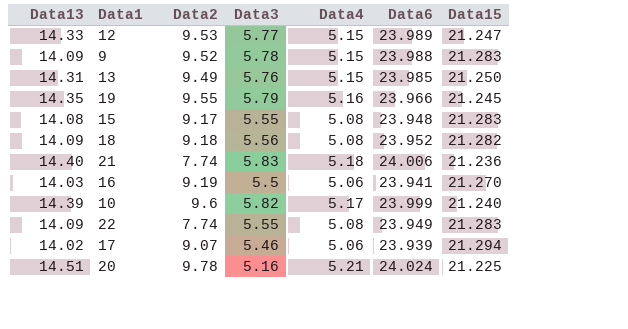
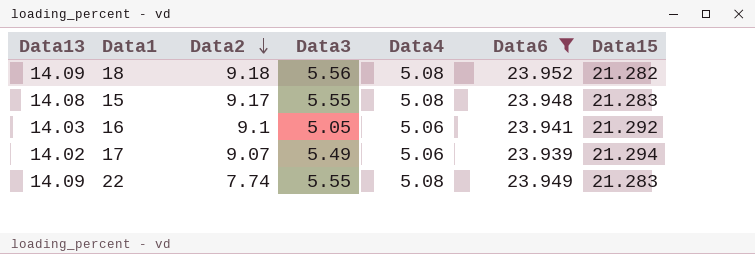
filter: none -> Data6 <= 23.952
row order: none -> Data2 descending
16 | Data2: 9.19 -> 9.1
16 | Data3: 5.5 -> 5.05
16 | Data15: 21.270 -> 21.292
17 | Data3: 5.46 -> 5.49

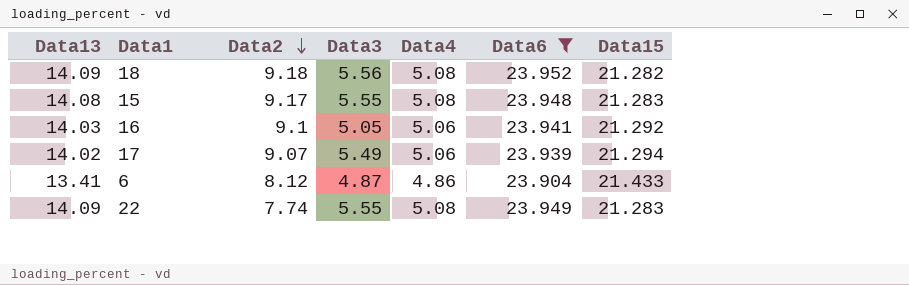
row 6: none -> 13.41 | 8.12 | 4.87 | 4.86 | 23.904 | 21.433

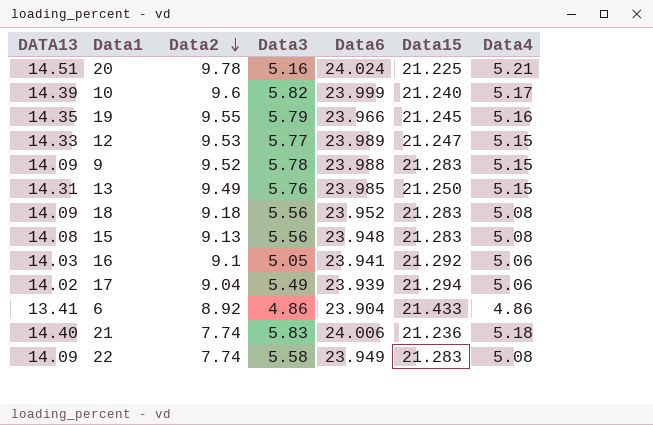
filter: Data6 <= 23.952 -> none
column name: Data13 -> DATA13
column Data4 | position: 5 -> 7
18 | Data15: 21.282 -> 21.283
15 | Data2: 9.17 -> 9.13
15 | Data3: 5.55 -> 5.56
17 | Data2: 9.07 -> 9.04
6 | Data2: 8.12 -> 8.92
6 | Data3: 4.87 -> 4.86
22 | Data3: 5.55 -> 5.58

